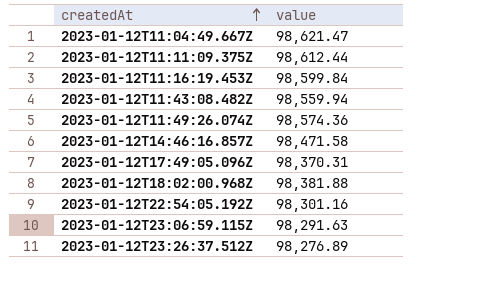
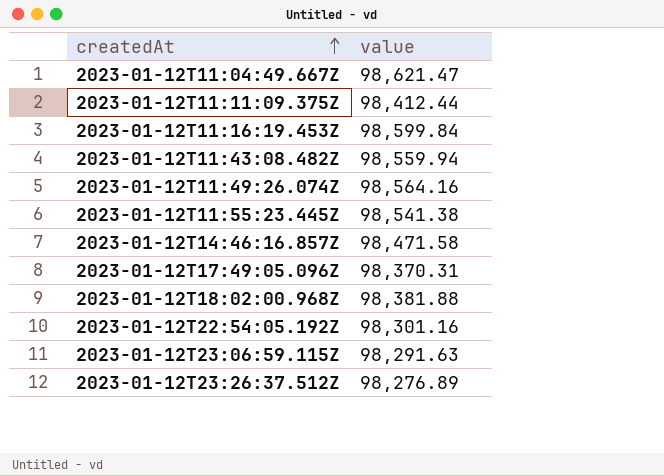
2023-01-12T11:11:09.375Z | value: 98,612.44 -> 98,412.44
2023-01-12T11:49:26.074Z | value: 98,574.36 -> 98,564.16
row 2023-01-12T11:55:23.445Z: none -> 98,541.38

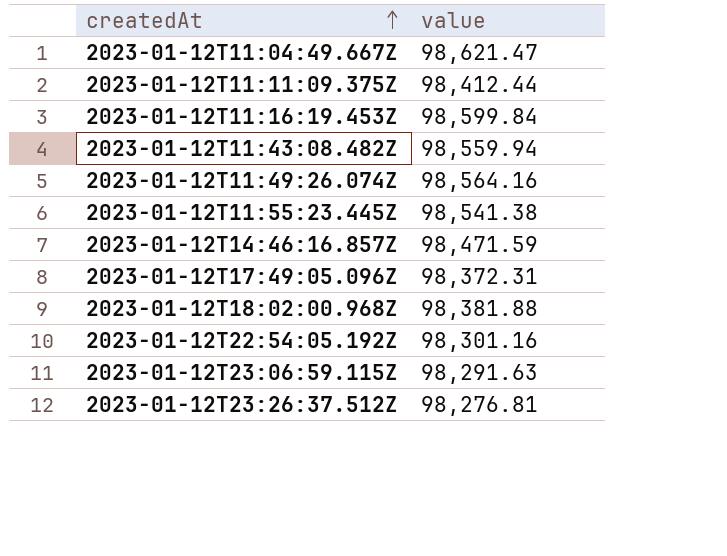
2023-01-12T14:46:16.857Z | value: 98,471.58 -> 98,471.59
2023-01-12T17:49:05.096Z | value: 98,370.31 -> 98,372.31
2023-01-12T23:26:37.512Z | value: 98,276.89 -> 98,276.81

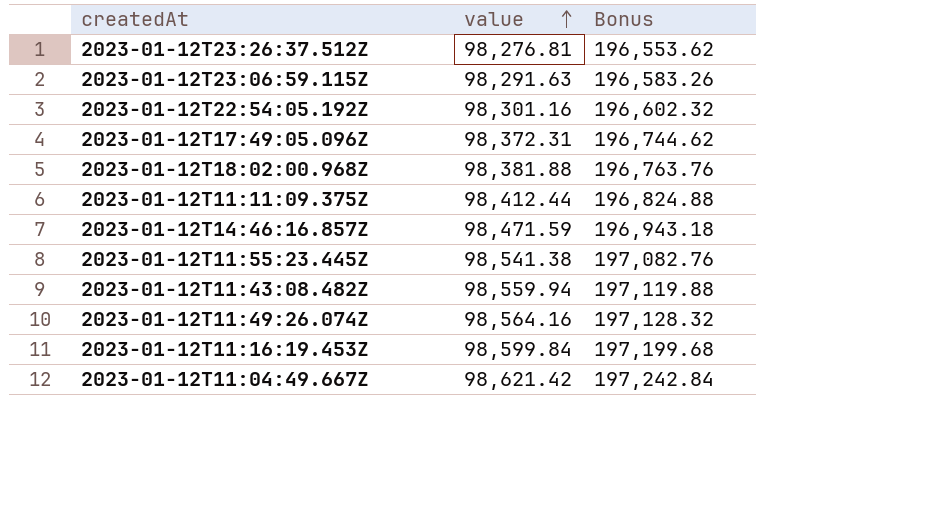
row order: createdAt ascending -> value ascending
column Bonus | formula: none -> [value] * 2
2023-01-12T11:04:49.667Z | value: 98,621.47 -> 98,621.42

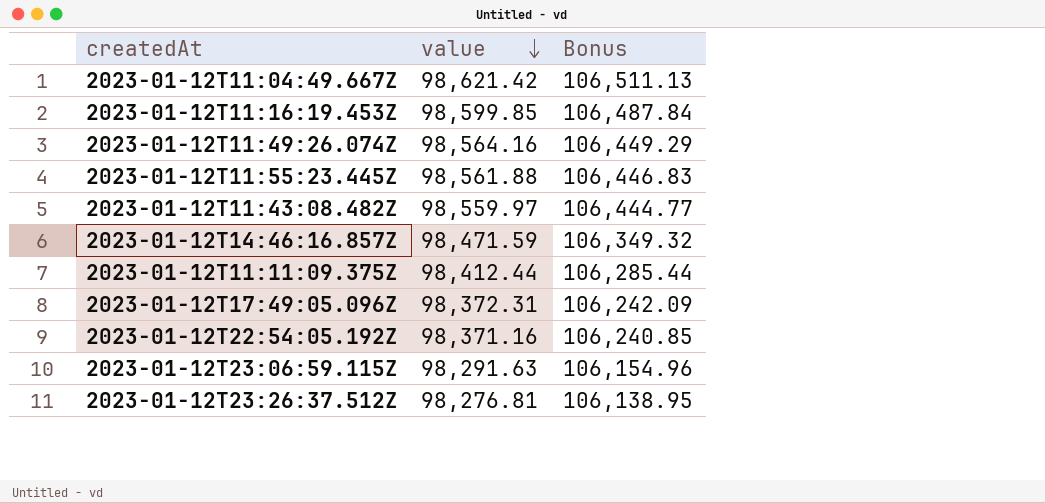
row order: value ascending -> value descending
column Bonus | formula: [value] * 2 -> [value] * 1.08
row 2023-01-12T18:02:00.968Z: 98,381.88 | 196,763.76 -> none
2023-01-12T11:16:19.453Z | value: 98,599.84 -> 98,599.85
2023-01-12T11:55:23.445Z | value: 98,541.38 -> 98,561.88
2023-01-12T11:43:08.482Z | value: 98,559.94 -> 98,559.97
2023-01-12T22:54:05.192Z | value: 98,301.16 -> 98,371.16

